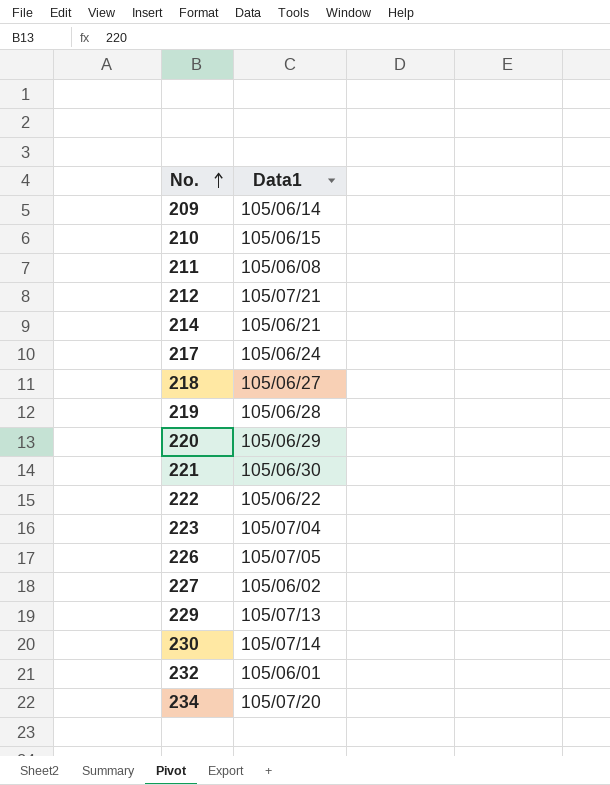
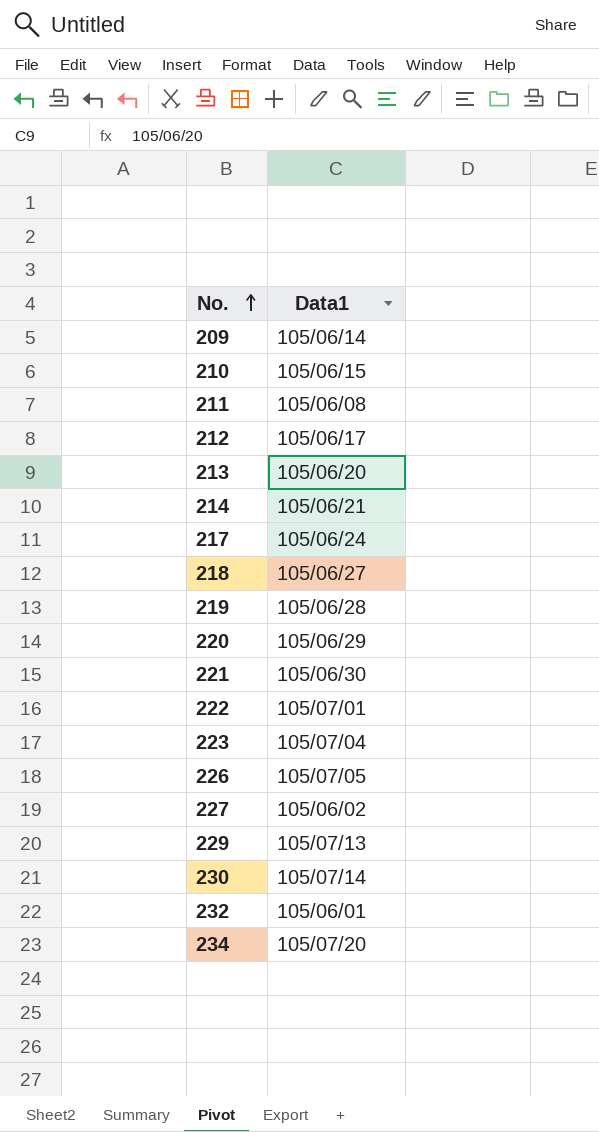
212 | Data1: 105/07/21 -> 105/06/17
row 213: none -> 105/06/20
222 | Data1: 105/06/22 -> 105/07/01

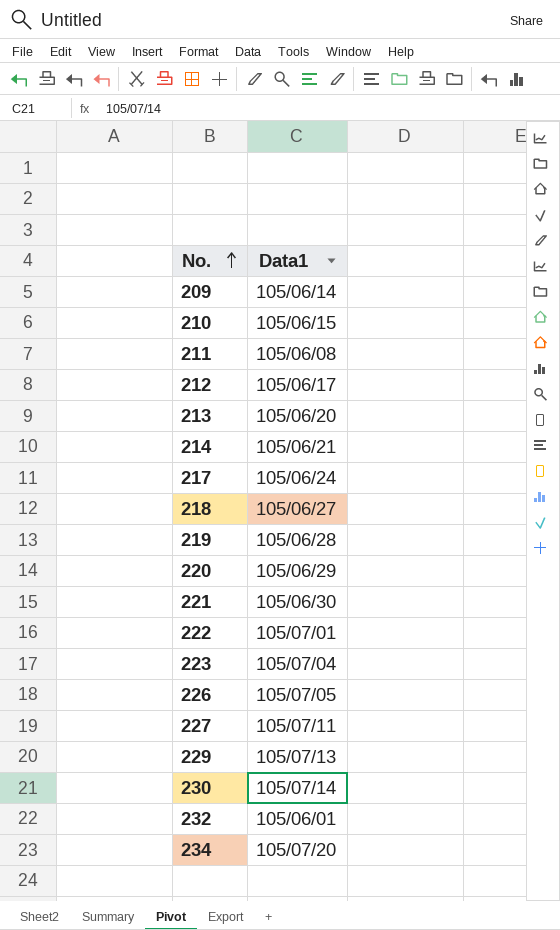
227 | Data1: 105/06/02 -> 105/07/11

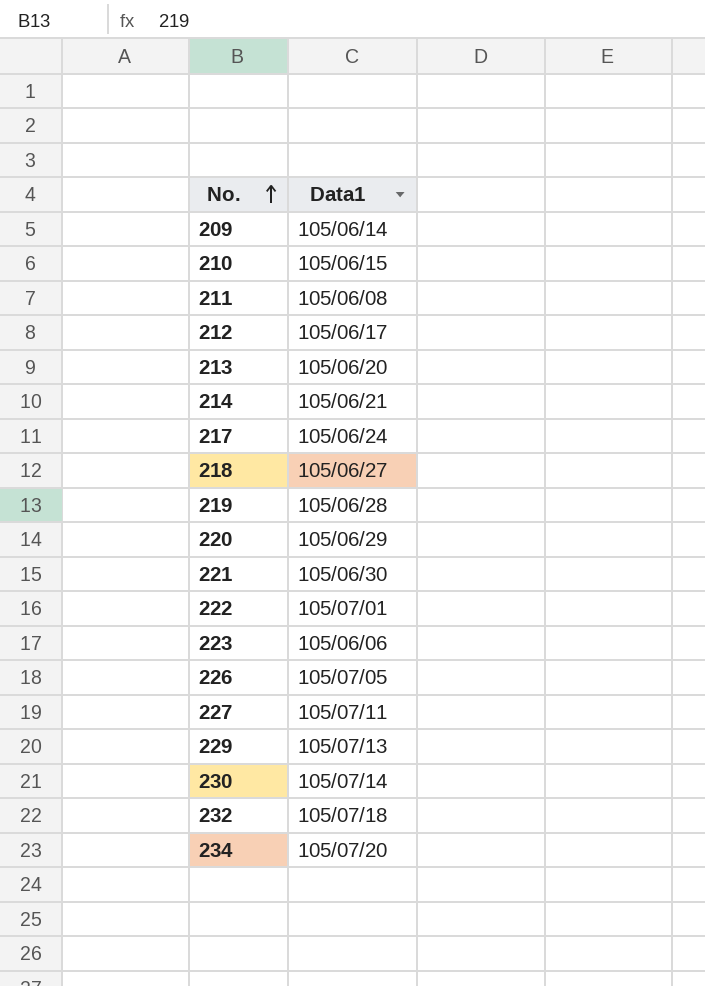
223 | Data1: 105/07/04 -> 105/06/06
232 | Data1: 105/06/01 -> 105/07/18

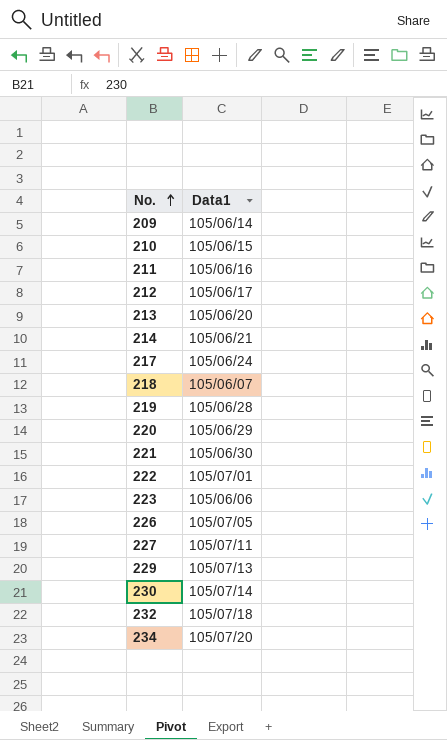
211 | Data1: 105/06/08 -> 105/06/16
218 | Data1: 105/06/27 -> 105/06/07

